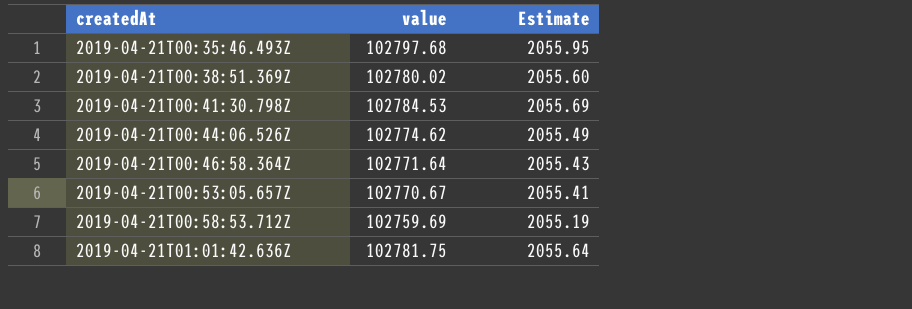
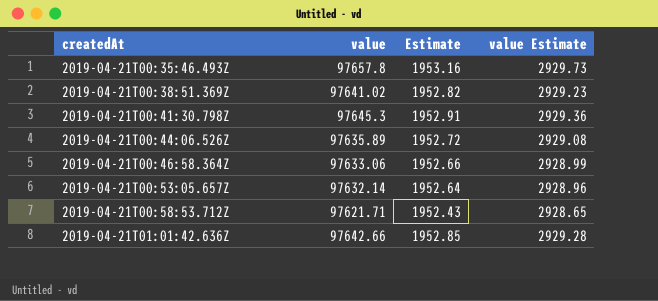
column value Estimate | formula: none -> [value] * 0.03
2019-04-21T00:35:46.493Z | value: 102797.68 -> 97657.8
2019-04-21T00:35:46.493Z | Estimate: 2055.95 -> 1953.16
2019-04-21T00:38:51.369Z | value: 102780.02 -> 97641.02
2019-04-21T00:38:51.369Z | Estimate: 2055.60 -> 1952.82
2019-04-21T00:41:30.798Z | value: 102784.53 -> 97645.3
2019-04-21T00:41:30.798Z | Estimate: 2055.69 -> 1952.91
2019-04-21T00:44:06.526Z | value: 102774.62 -> 97635.89
2019-04-21T00:44:06.526Z | Estimate: 2055.49 -> 1952.72
2019-04-21T00:46:58.364Z | value: 102771.64 -> 97633.06
2019-04-21T00:46:58.364Z | Estimate: 2055.43 -> 1952.66
2019-04-21T00:53:05.657Z | value: 102770.67 -> 97632.14
2019-04-21T00:53:05.657Z | Estimate: 2055.41 -> 1952.64
2019-04-21T00:58:53.712Z | value: 102759.69 -> 97621.71
2019-04-21T00:58:53.712Z | Estimate: 2055.19 -> 1952.43
2019-04-21T01:01:42.636Z | value: 102781.75 -> 97642.66
2019-04-21T01:01:42.636Z | Estimate: 2055.64 -> 1952.85

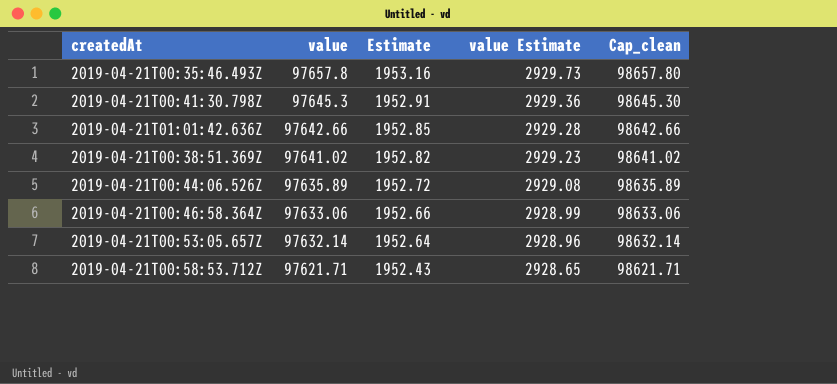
row order: createdAt ascending -> value descending
column Cap_clean | formula: none -> [value] + 1000

